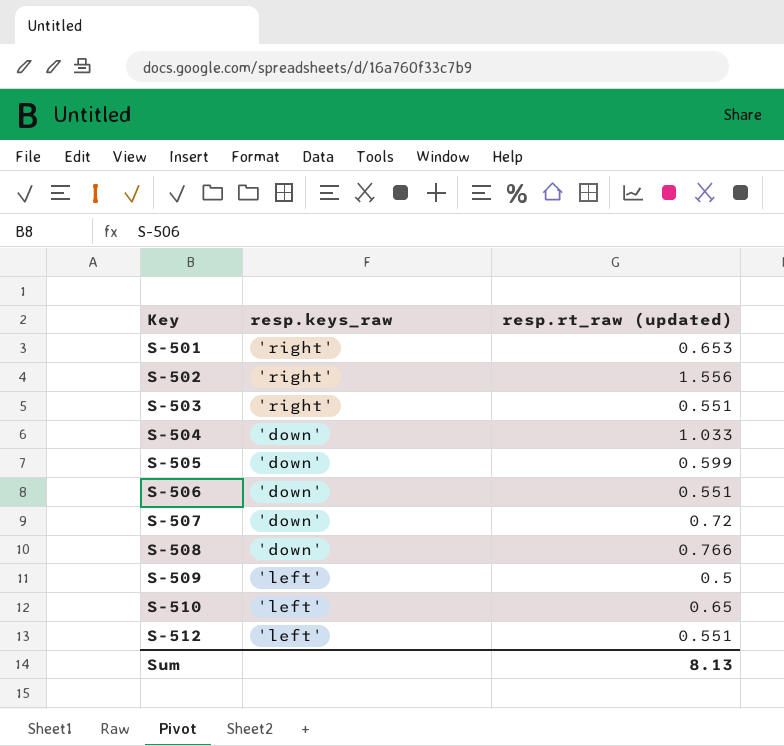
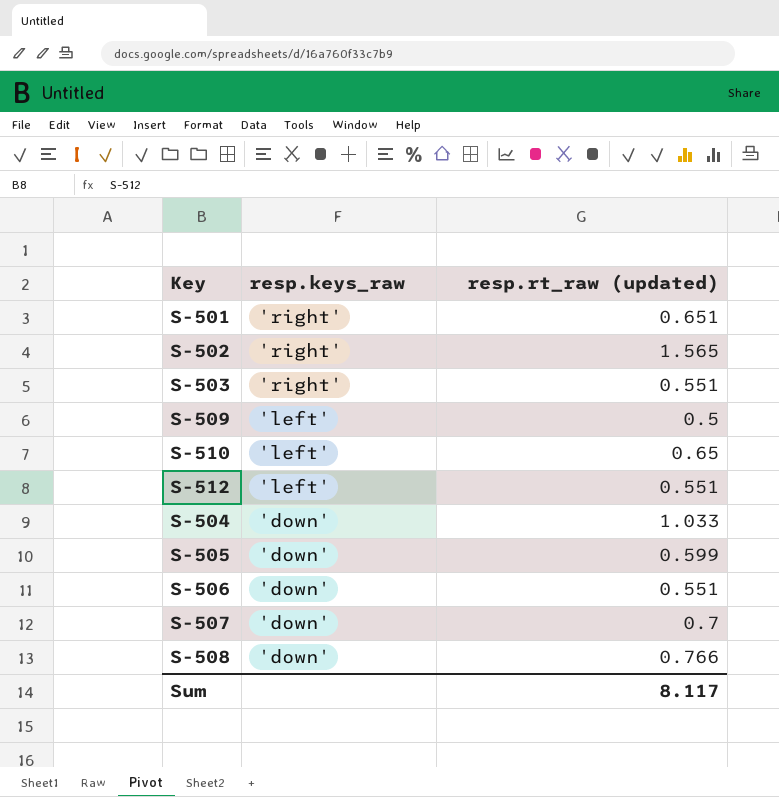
row order: Key ascending -> resp.keys_raw descending
S-501 | resp.rt_raw (updated): 0.653 -> 0.651
S-502 | resp.rt_raw (updated): 1.556 -> 1.565
S-507 | resp.rt_raw (updated): 0.72 -> 0.7
Sum | resp.rt_raw (updated): 8.13 -> 8.117

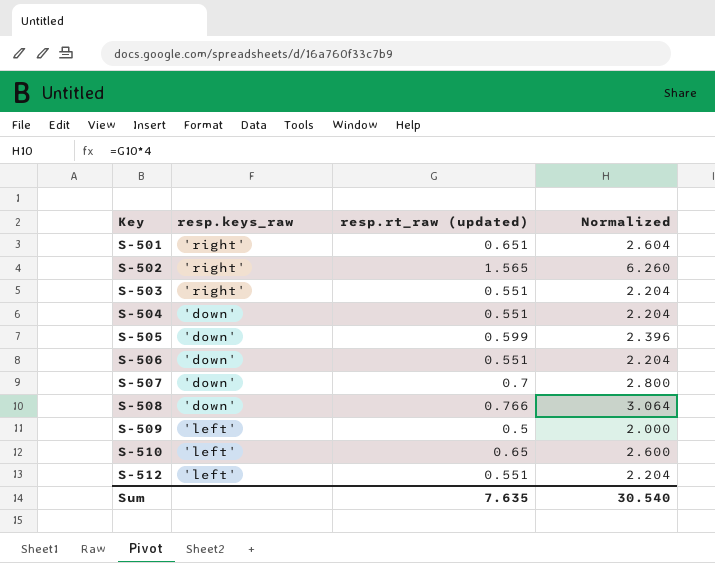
row order: resp.keys_raw descending -> Key ascending
column Normalized | formula: none -> [resp.rt_raw (updated)] * 4
S-504 | resp.rt_raw (updated): 1.033 -> 0.551
Sum | resp.rt_raw (updated): 8.117 -> 7.635

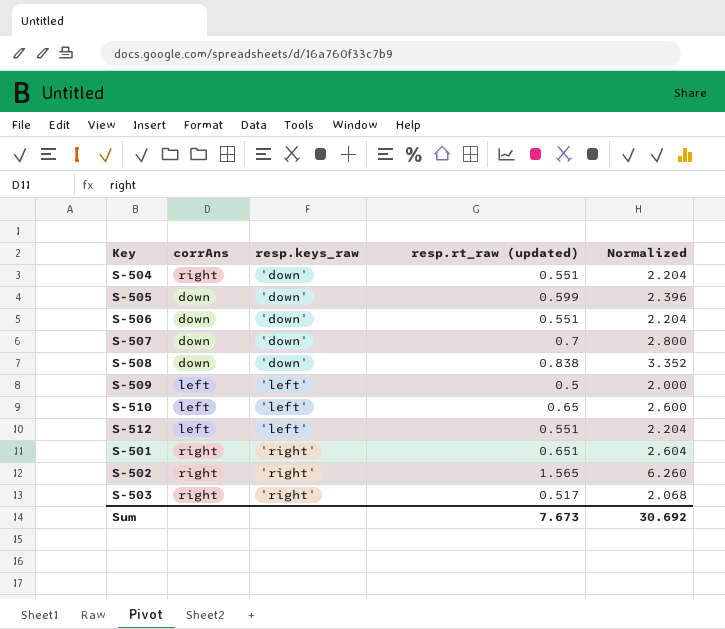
row order: Key ascending -> resp.keys_raw ascending
column corrAns | position: none -> 2
S-508 | resp.rt_raw (updated): 0.766 -> 0.838
S-508 | Normalized: 3.064 -> 3.352
S-503 | resp.rt_raw (updated): 0.551 -> 0.517
S-503 | Normalized: 2.204 -> 2.068
Sum | resp.rt_raw (updated): 7.635 -> 7.673
Sum | Normalized: 30.540 -> 30.692

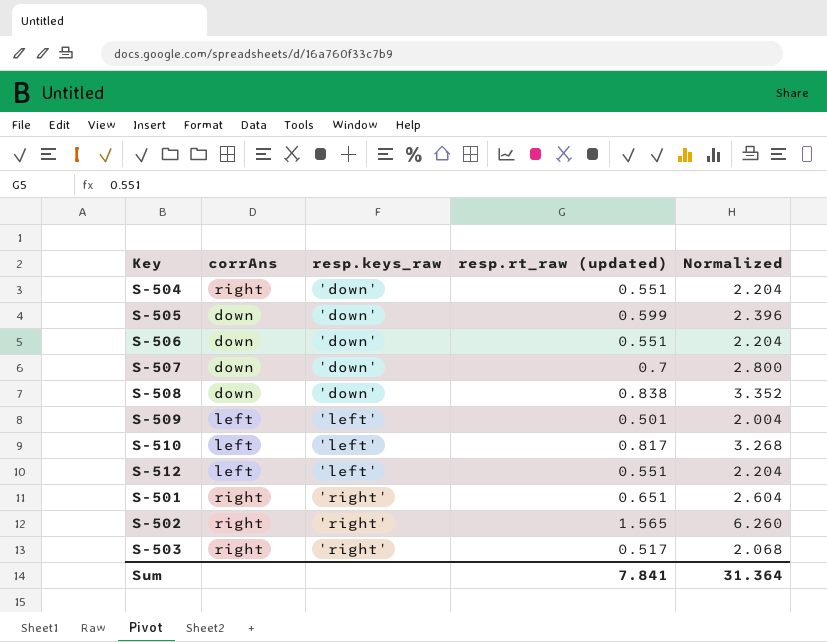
S-509 | resp.rt_raw (updated): 0.5 -> 0.501
S-509 | Normalized: 2.000 -> 2.004
S-510 | resp.rt_raw (updated): 0.65 -> 0.817
S-510 | Normalized: 2.600 -> 3.268
Sum | resp.rt_raw (updated): 7.673 -> 7.841
Sum | Normalized: 30.692 -> 31.364

